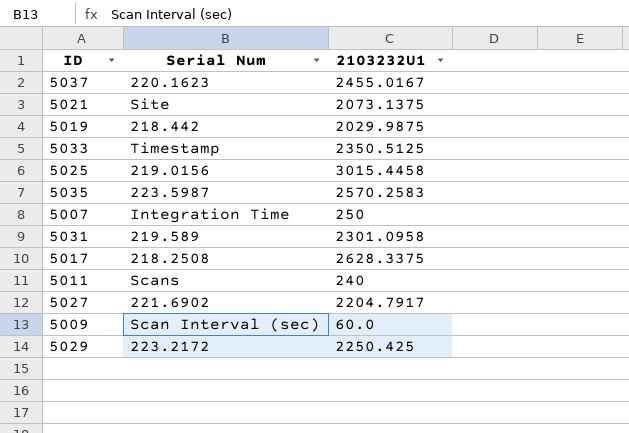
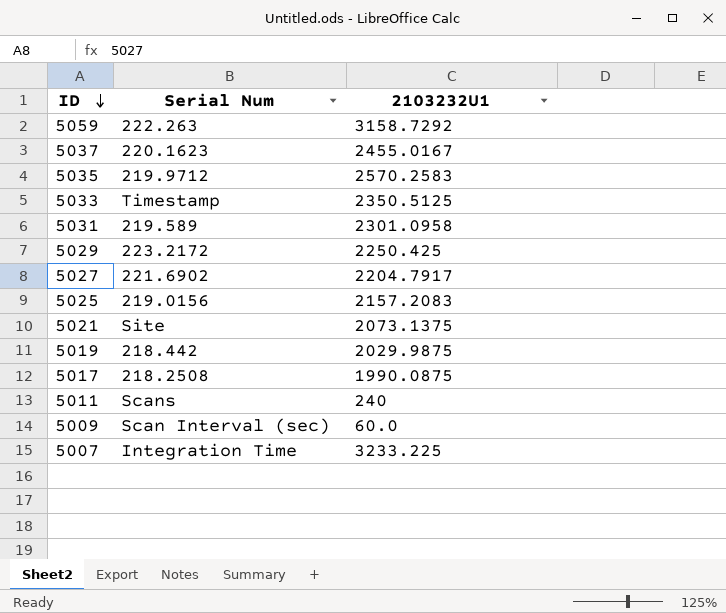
row order: none -> ID descending
row 5059: none -> 222.263 | 3158.7292
5035 | Serial Num: 223.5987 -> 219.9712
5025 | 2103232U1: 3015.4458 -> 2157.2083
5017 | 2103232U1: 2628.3375 -> 1990.0875
5007 | 2103232U1: 250 -> 3233.225

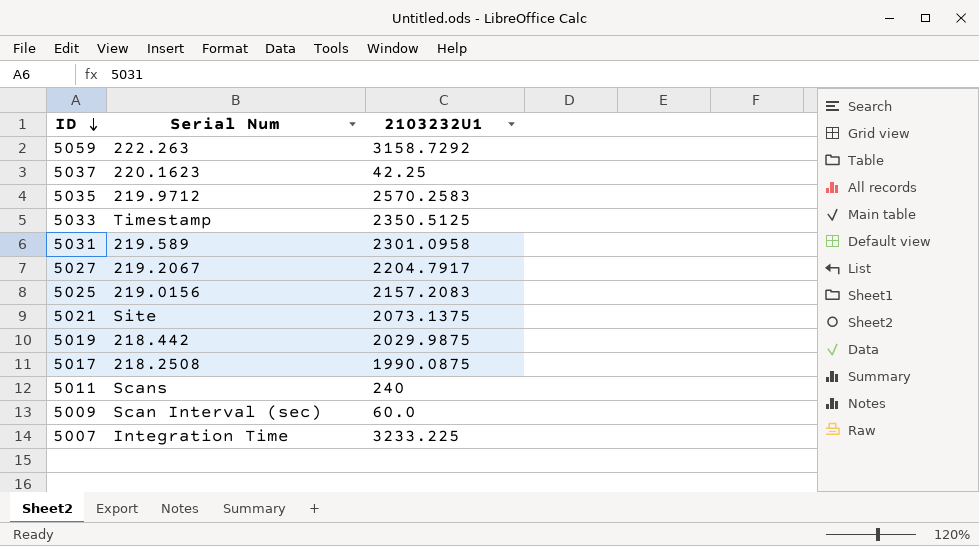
row 5029: 223.2172 | 2250.425 -> none
5037 | 2103232U1: 2455.0167 -> 42.25
5027 | Serial Num: 221.6902 -> 219.2067

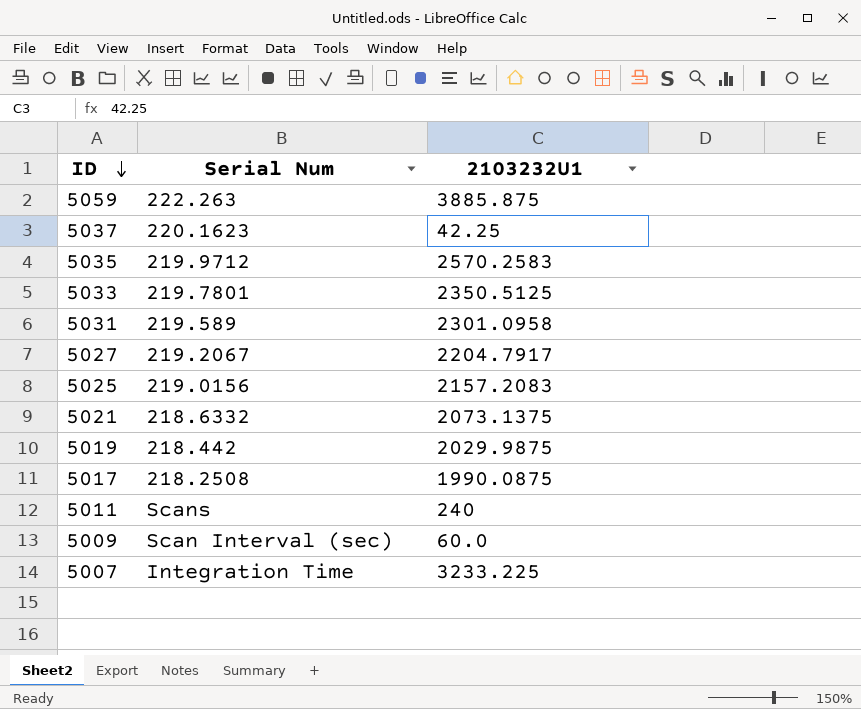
5059 | 2103232U1: 3158.7292 -> 3885.875
5033 | Serial Num: Timestamp -> 219.7801
5021 | Serial Num: Site -> 218.6332

